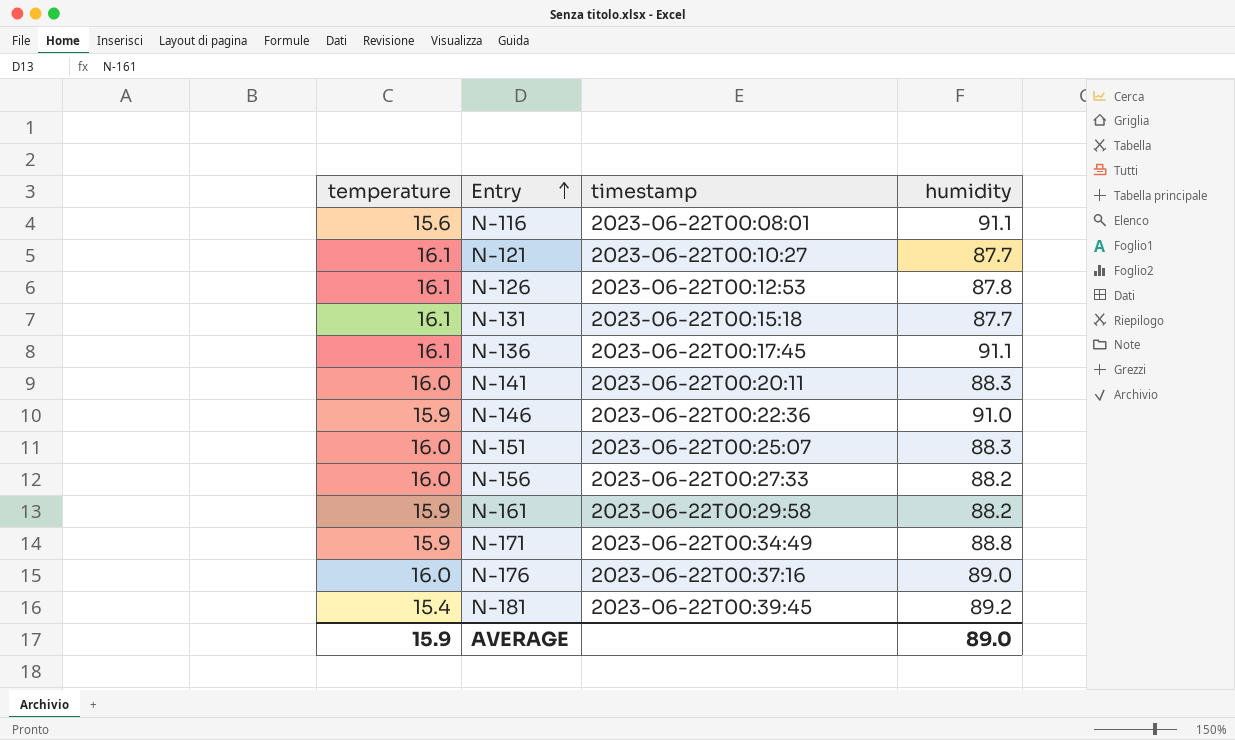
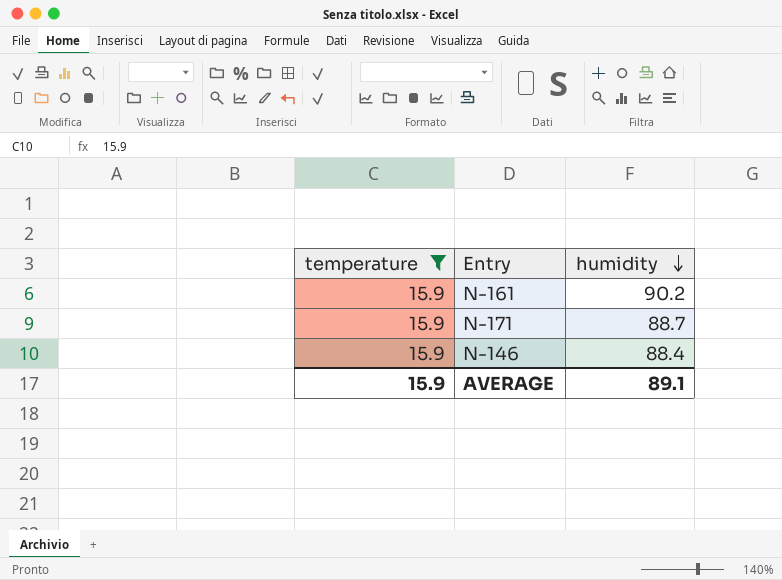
filter: none -> temperature = 15.9
row order: Entry ascending -> humidity descending
column timestamp | position: 3 -> none
N-161 | humidity: 88.2 -> 90.2
N-171 | humidity: 88.8 -> 88.7
N-146 | humidity: 91.0 -> 88.4
AVERAGE | humidity: 89.0 -> 89.1

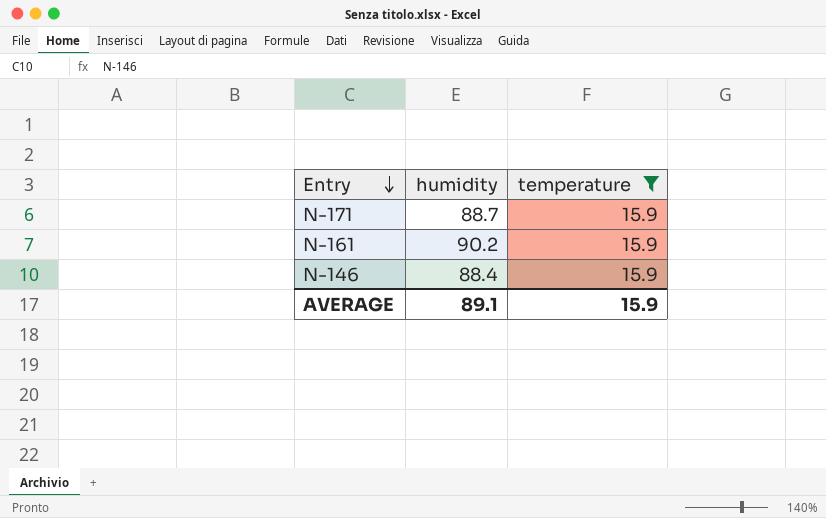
row order: humidity descending -> Entry descending
column temperature | position: 1 -> 3

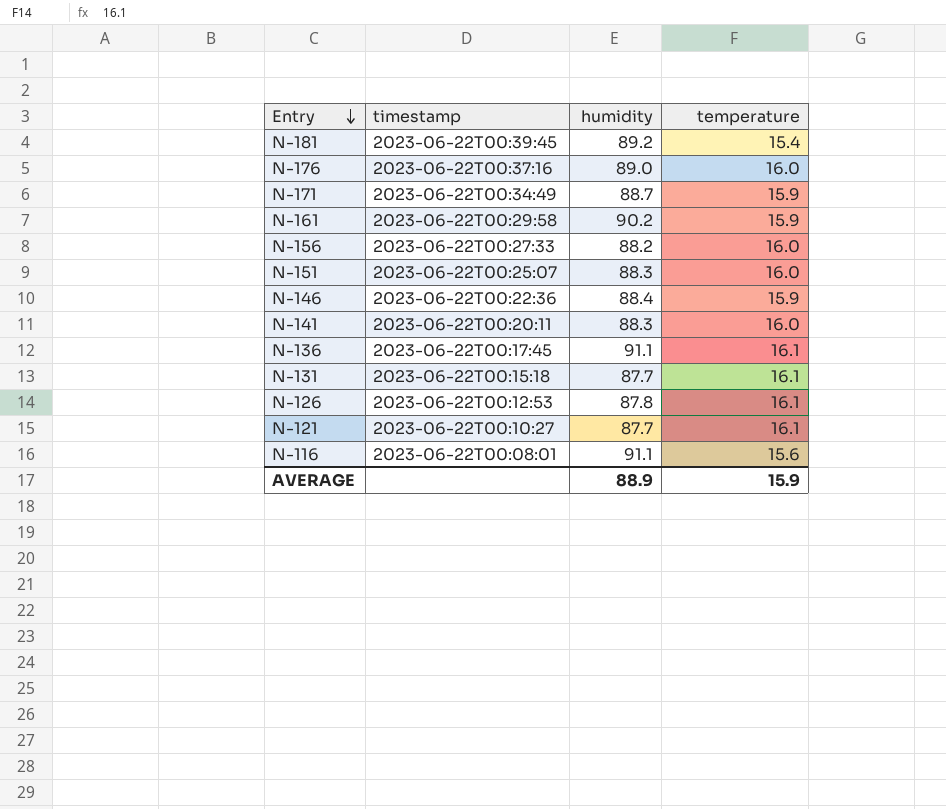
filter: temperature = 15.9 -> none
column timestamp | position: none -> 2
AVERAGE | humidity: 89.1 -> 88.9

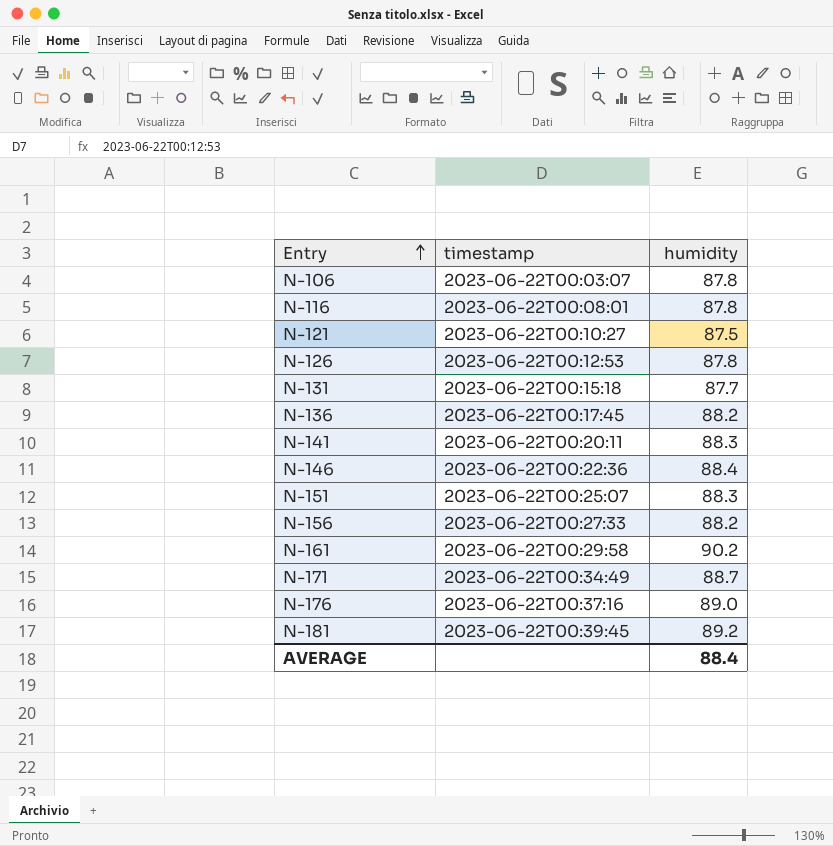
row order: Entry descending -> Entry ascending
column temperature | position: 4 -> none
row N-106: none -> 2023-06-22T00:03:07 | 87.8
N-116 | humidity: 91.1 -> 87.8
N-121 | humidity: 87.7 -> 87.5
N-136 | humidity: 91.1 -> 88.2
AVERAGE | humidity: 88.9 -> 88.4

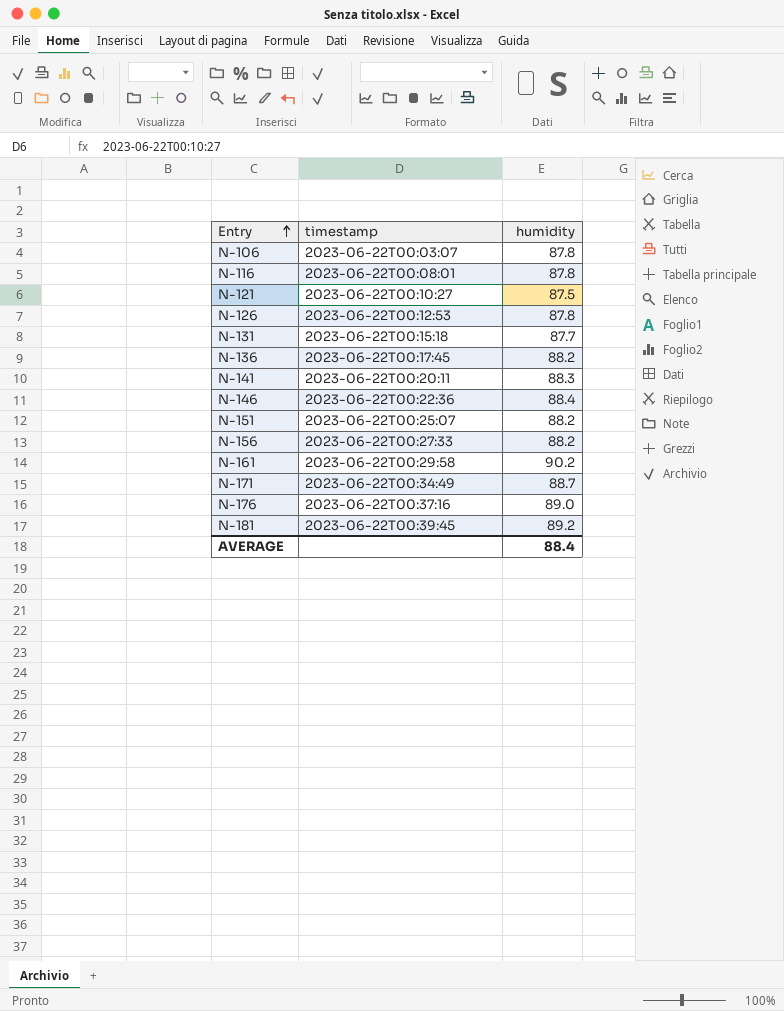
N-151 | humidity: 88.3 -> 88.2

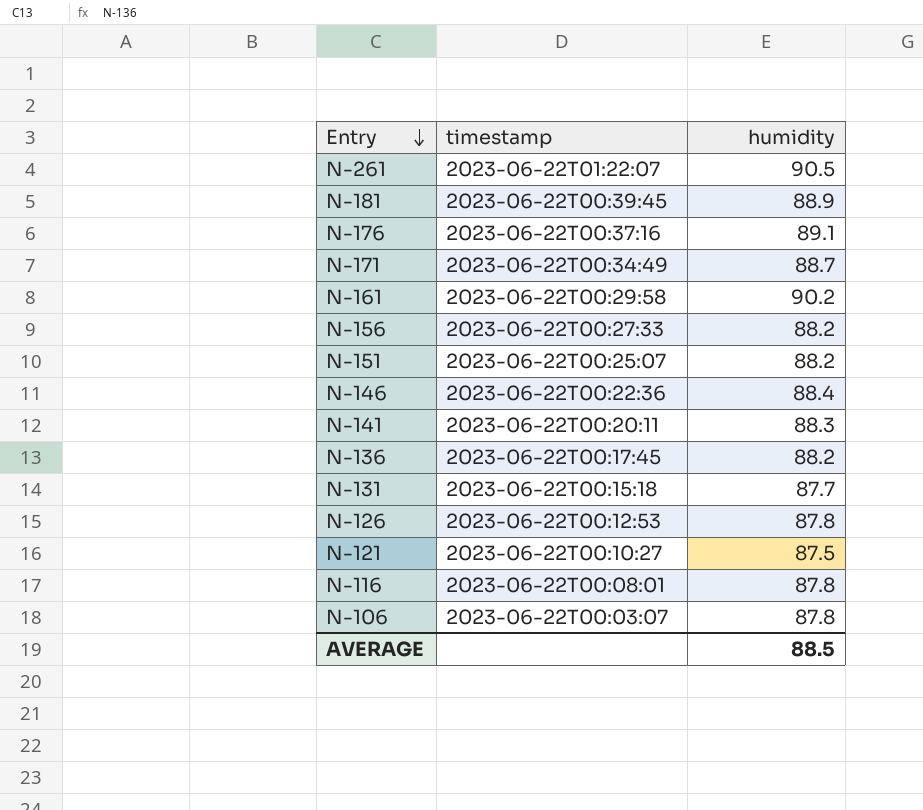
row order: Entry ascending -> Entry descending
row N-261: none -> 2023-06-22T01:22:07 | 90.5
N-181 | humidity: 89.2 -> 88.9
N-176 | humidity: 89.0 -> 89.1
AVERAGE | humidity: 88.4 -> 88.5

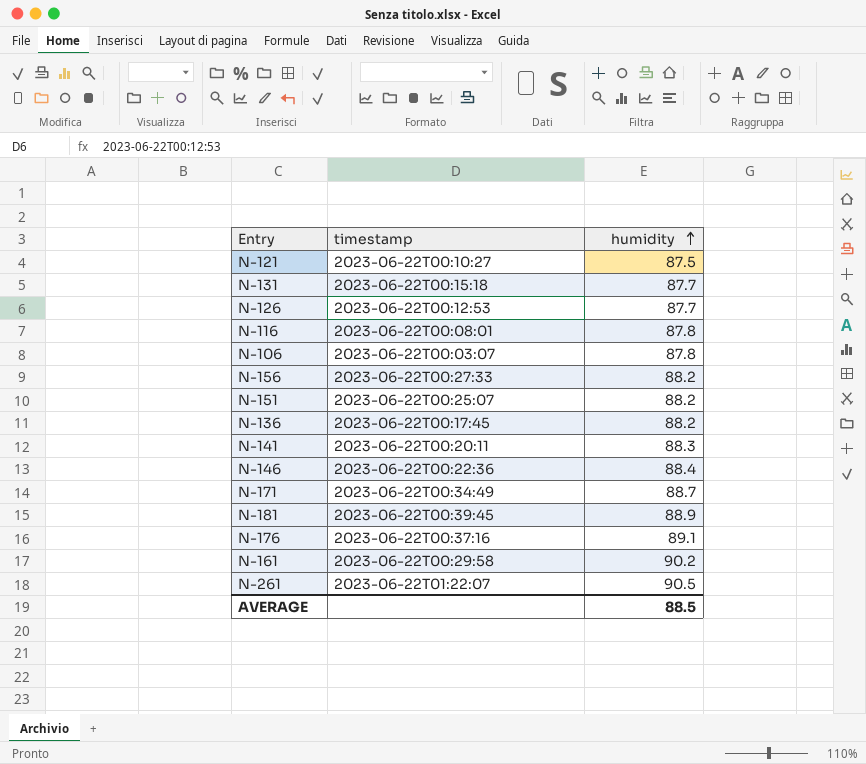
row order: Entry descending -> humidity ascending
N-126 | humidity: 87.8 -> 87.7

